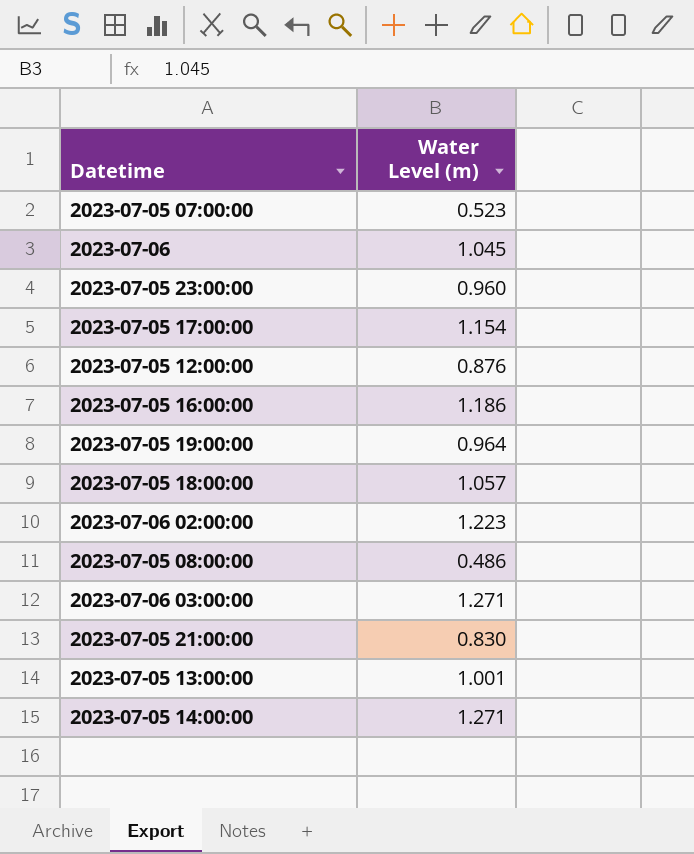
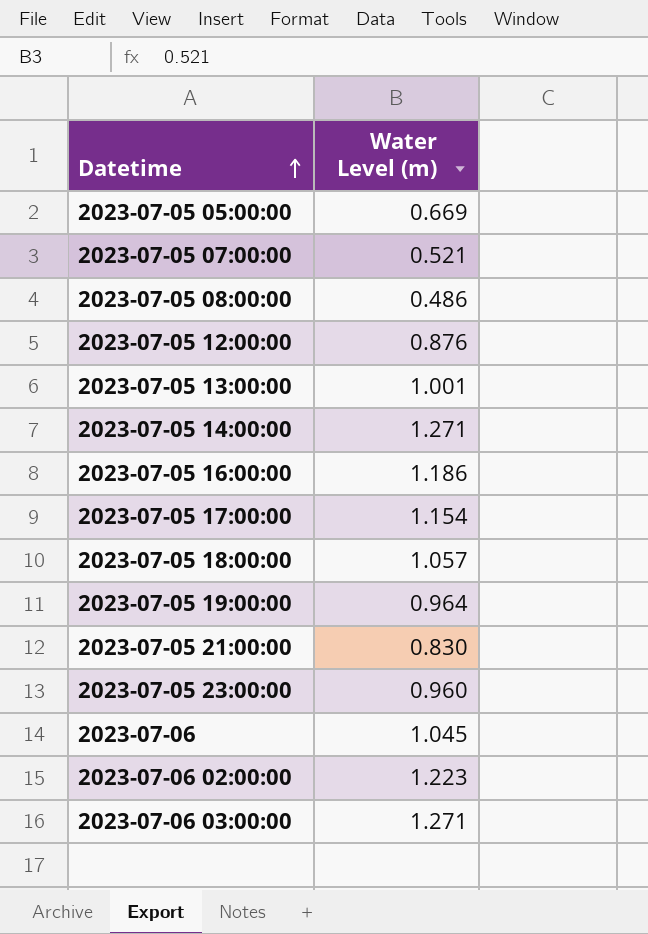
row order: none -> Datetime ascending
row 2023-07-05 05:00:00: none -> 0.669
2023-07-05 07:00:00 | Water Level (m): 0.523 -> 0.521

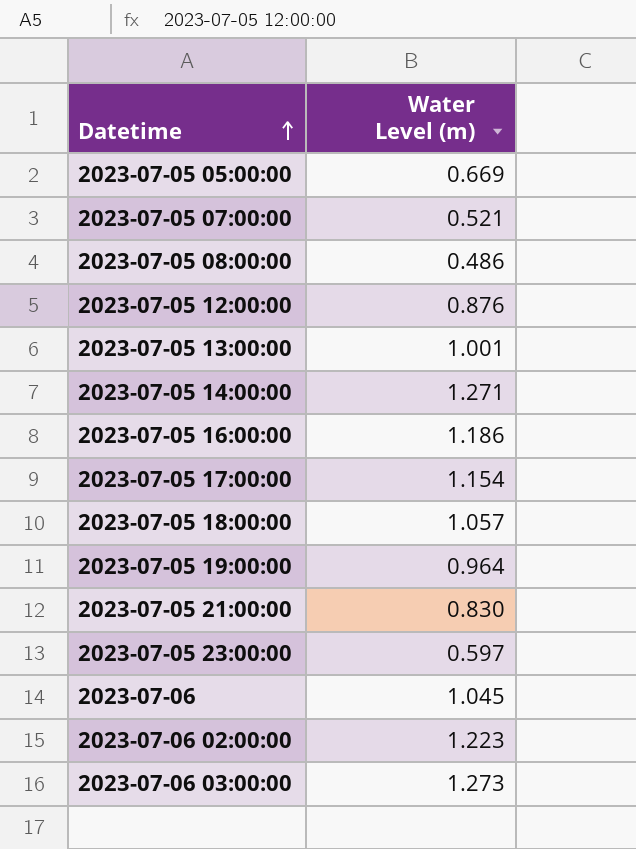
2023-07-05 23:00:00 | Water Level (m): 0.960 -> 0.597
2023-07-06 03:00:00 | Water Level (m): 1.271 -> 1.273

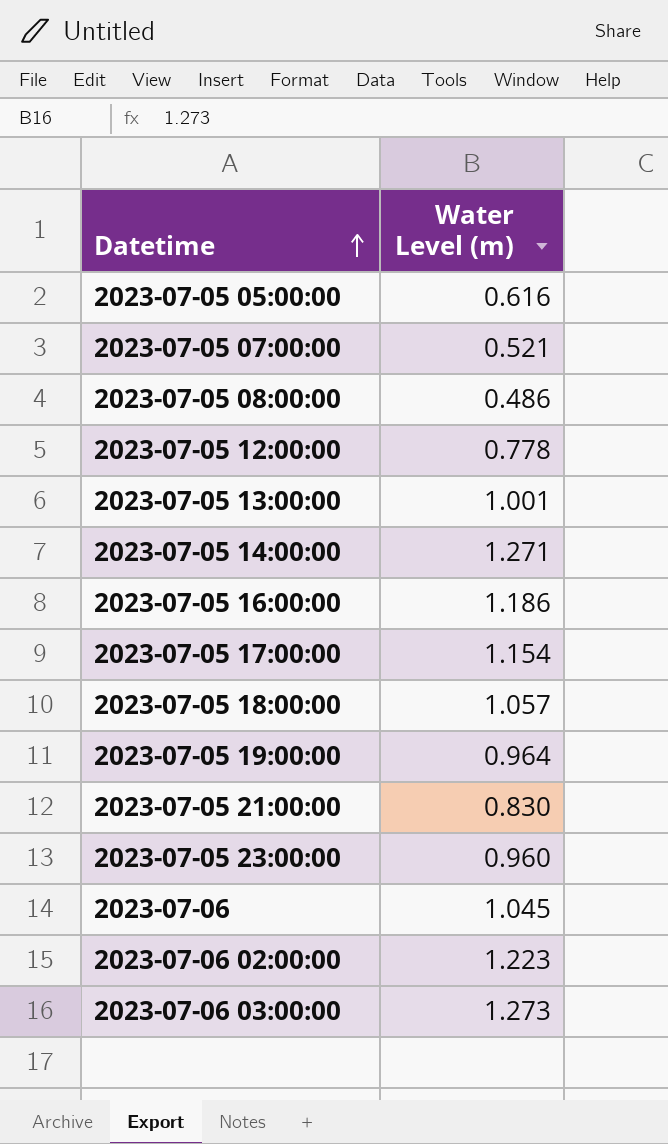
2023-07-05 05:00:00 | Water Level (m): 0.669 -> 0.616
2023-07-05 12:00:00 | Water Level (m): 0.876 -> 0.778
2023-07-05 23:00:00 | Water Level (m): 0.597 -> 0.960

